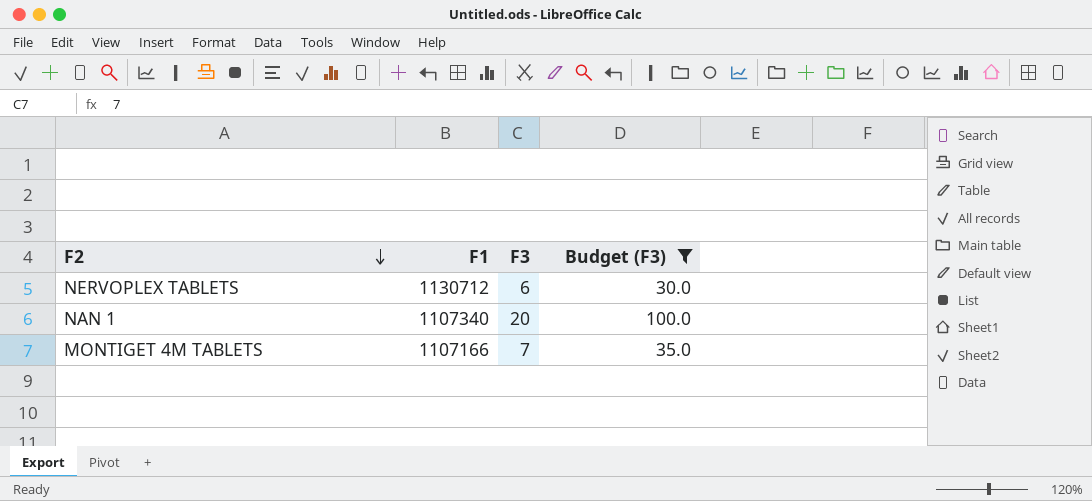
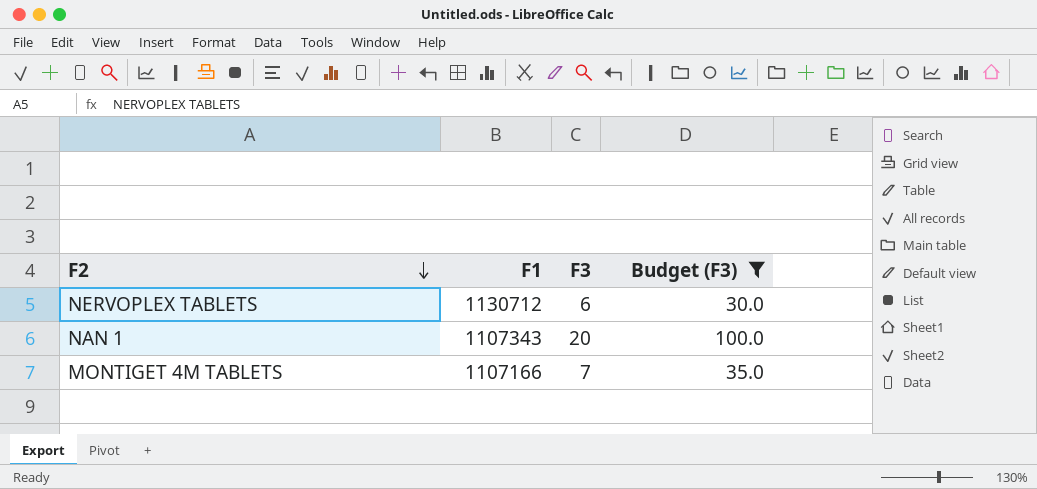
NAN 1 | F1: 1107340 -> 1107343

